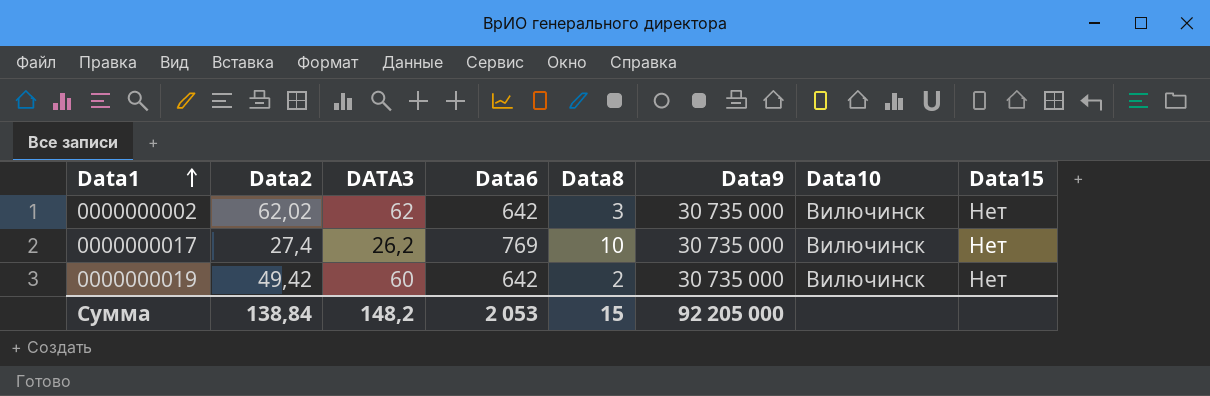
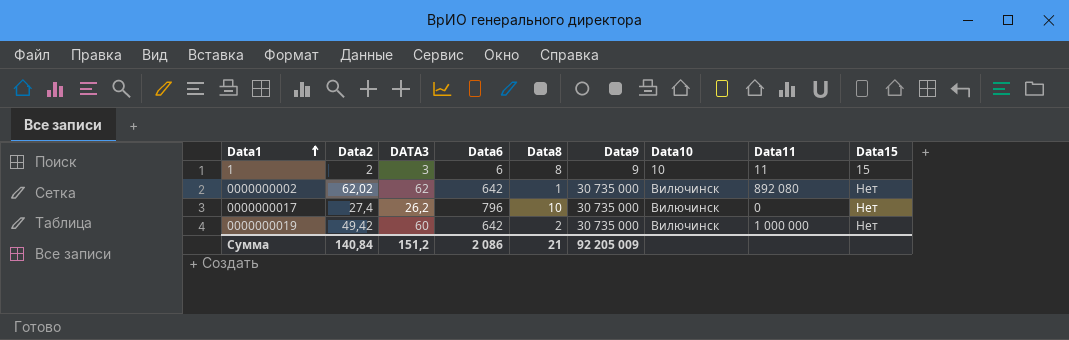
column Data11 | position: none -> 8
row 1: none -> 2 | 3 | 6 | 8 | 9 | 10 | 11 | 15
0000000002 | Data8: 3 -> 1
0000000017 | Data6: 769 -> 796
Сумма | Data2: 138,84 -> 140,84
Сумма | DATA3: 148,2 -> 151,2
Сумма | Data6: 2 053 -> 2 086
Сумма | Data8: 15 -> 21
Сумма | Data9: 92 205 000 -> 92 205 009

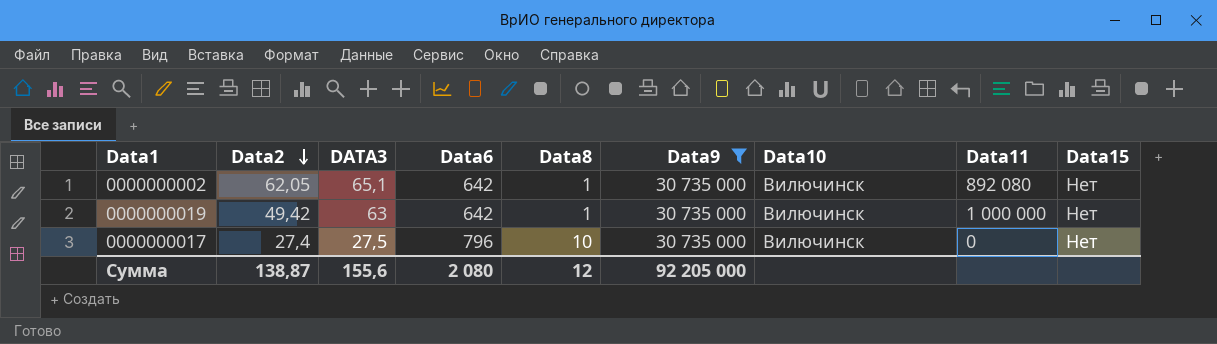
filter: none -> Data9 = 30 735 000
row order: Data1 ascending -> Data2 descending
0000000002 | Data2: 62,02 -> 62,05
0000000002 | DATA3: 62 -> 65,1
0000000019 | DATA3: 60 -> 63
0000000019 | Data8: 2 -> 1
0000000017 | DATA3: 26,2 -> 27,5
Сумма | Data2: 140,84 -> 138,87
Сумма | DATA3: 151,2 -> 155,6
Сумма | Data6: 2 086 -> 2 080
Сумма | Data8: 21 -> 12
Сумма | Data9: 92 205 009 -> 92 205 000

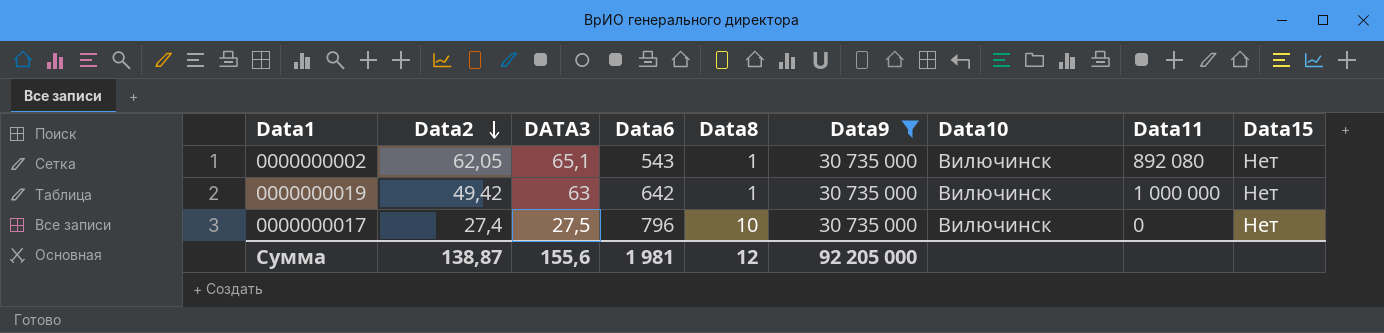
0000000002 | Data6: 642 -> 543
Сумма | Data6: 2 080 -> 1 981

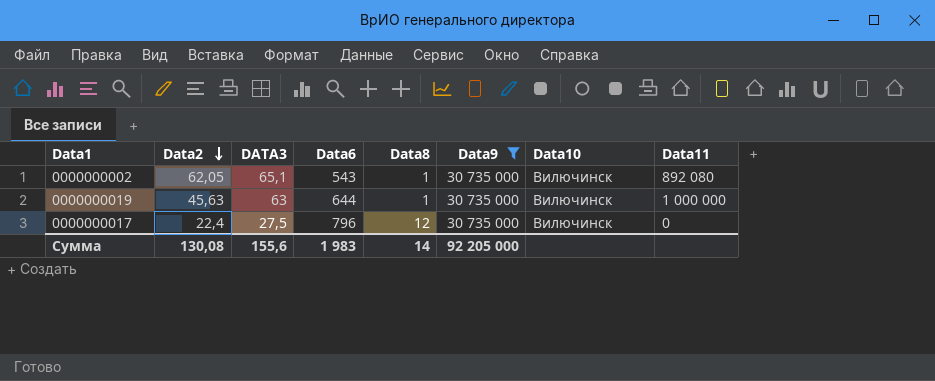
column Data15 | position: 9 -> none
0000000019 | Data2: 49,42 -> 45,63
0000000019 | Data6: 642 -> 644
0000000017 | Data2: 27,4 -> 22,4
0000000017 | Data8: 10 -> 12
Сумма | Data2: 138,87 -> 130,08
Сумма | Data6: 1 981 -> 1 983
Сумма | Data8: 12 -> 14

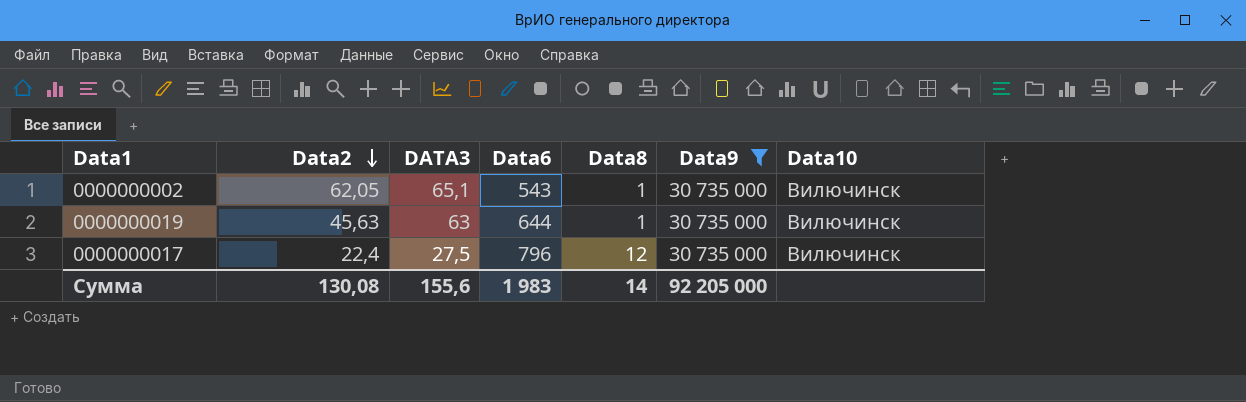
column Data11 | position: 8 -> none

